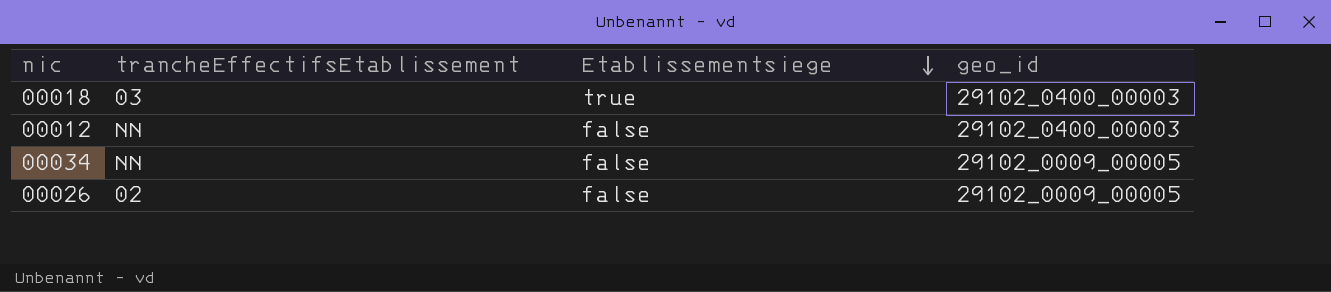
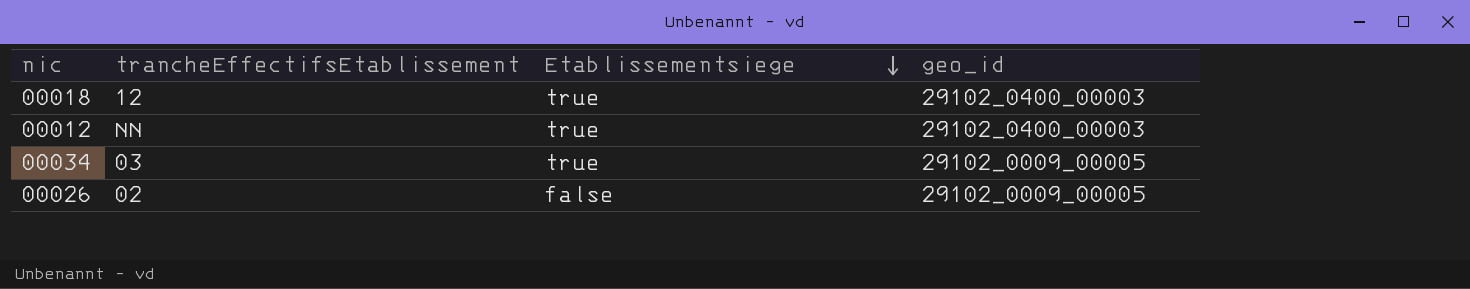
00018 | trancheEffectifsEtablissement: 03 -> 12
00012 | Etablissementsiege: false -> true
00034 | trancheEffectifsEtablissement: NN -> 03
00034 | Etablissementsiege: false -> true

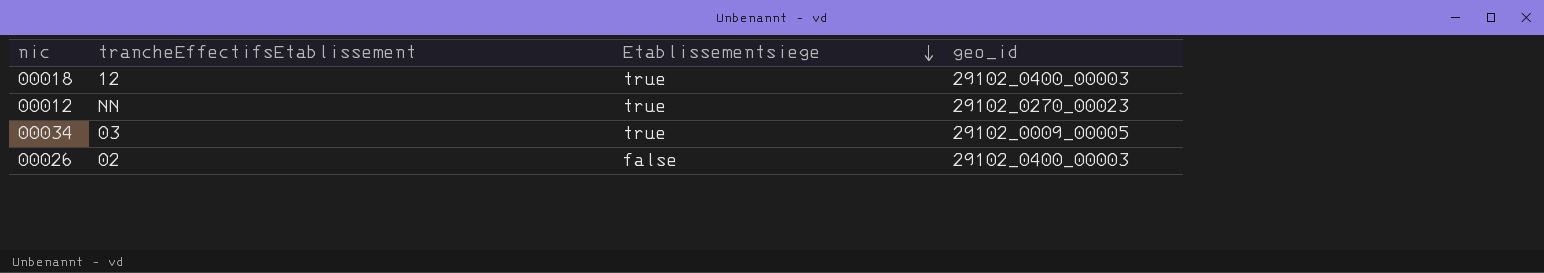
00012 | geo_id: 29102_0400_00003 -> 29102_0270_00023
00026 | geo_id: 29102_0009_00005 -> 29102_0400_00003

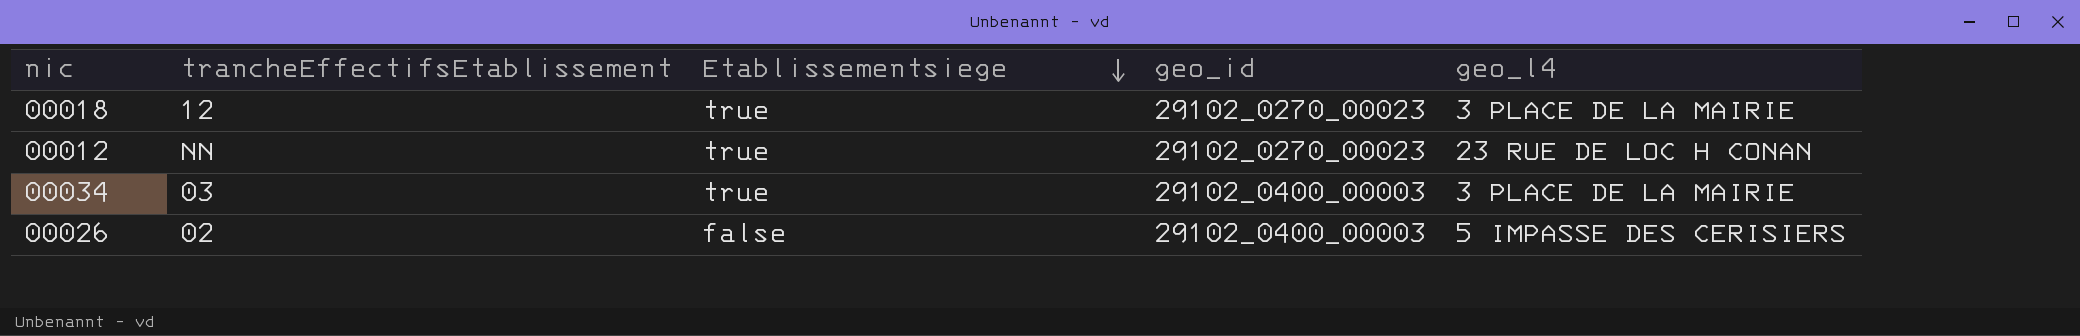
column geo_l4 | position: none -> 5
00018 | geo_id: 29102_0400_00003 -> 29102_0270_00023
00034 | geo_id: 29102_0009_00005 -> 29102_0400_00003

